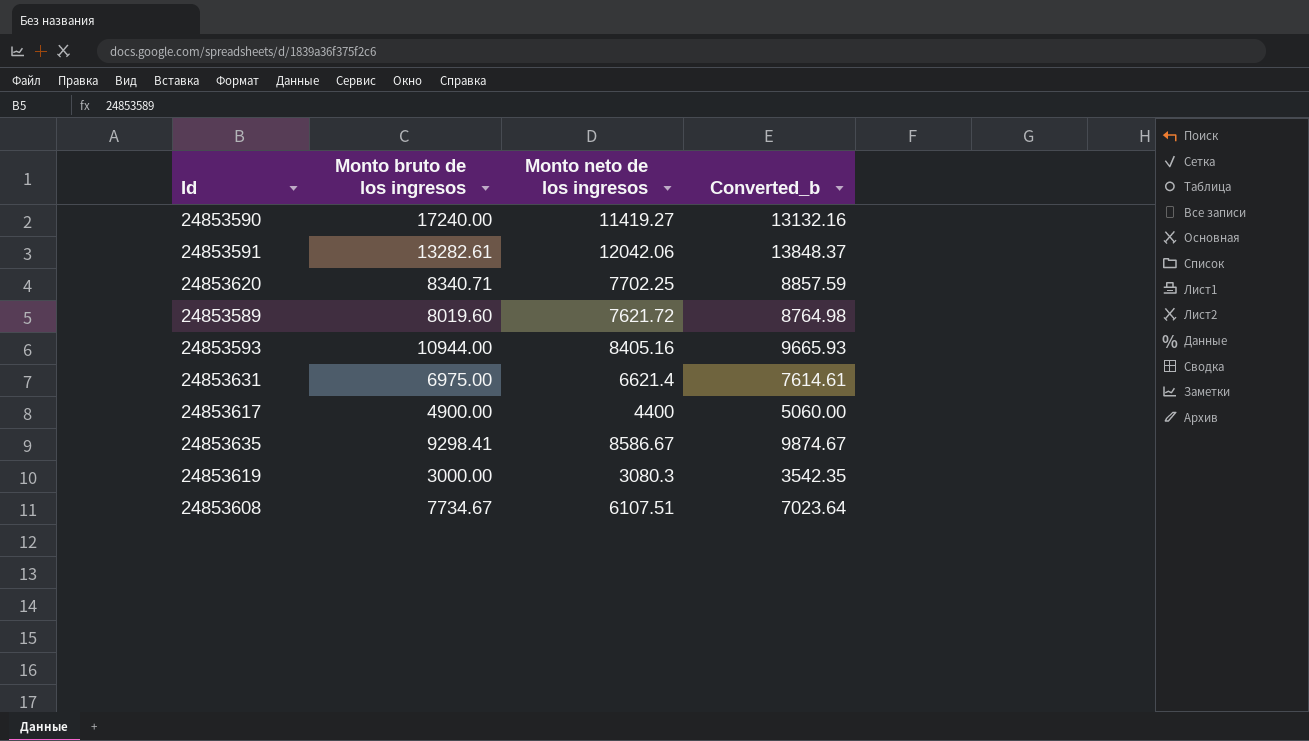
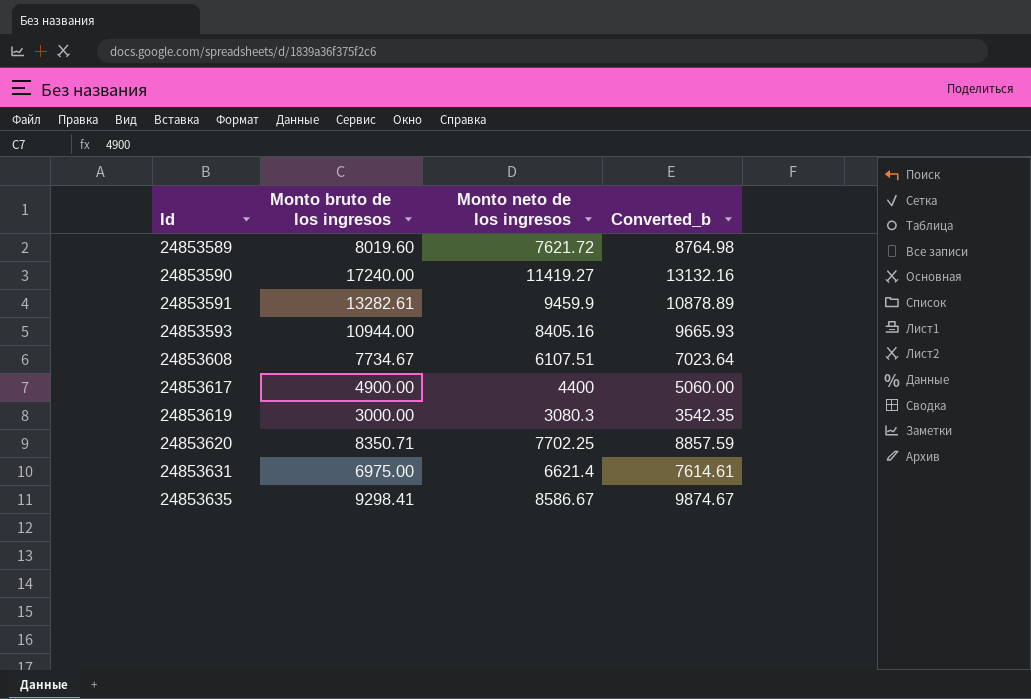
row order: none -> Id ascending
24853591 | Monto neto de los ingresos: 12042.06 -> 9459.9
24853591 | Converted_b: 13848.37 -> 10878.89
24853620 | Monto bruto de los ingresos: 8340.71 -> 8350.71

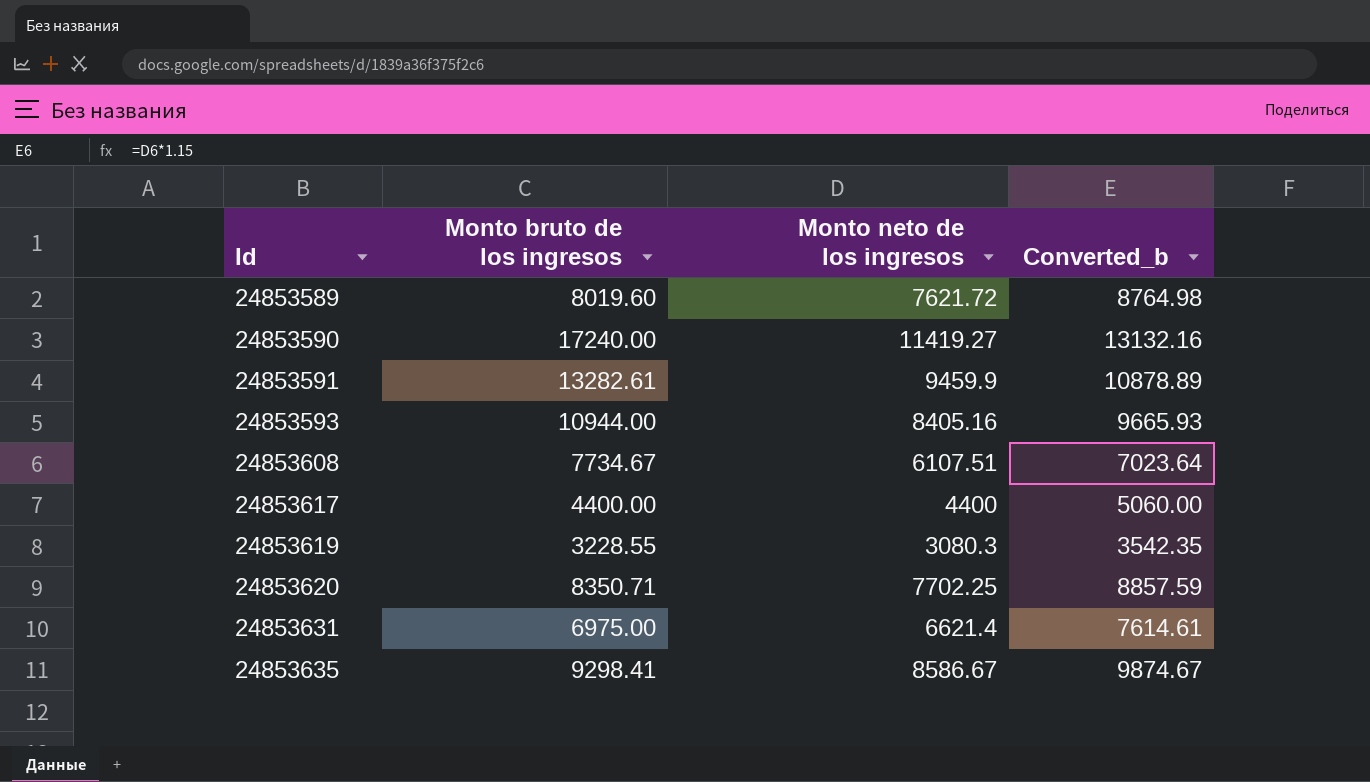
24853617 | Monto bruto de los ingresos: 4900.00 -> 4400.00
24853619 | Monto bruto de los ingresos: 3000.00 -> 3228.55

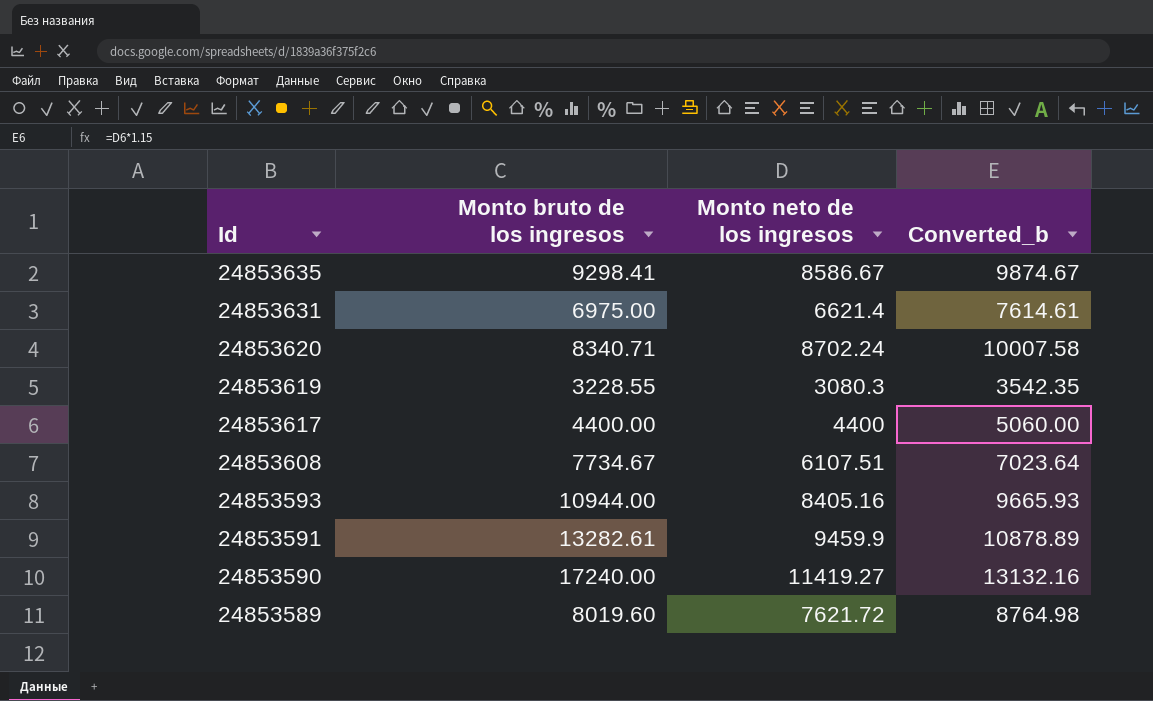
row order: Id ascending -> Id descending
24853620 | Monto bruto de los ingresos: 8350.71 -> 8340.71
24853620 | Monto neto de los ingresos: 7702.25 -> 8702.24
24853620 | Converted_b: 8857.59 -> 10007.58

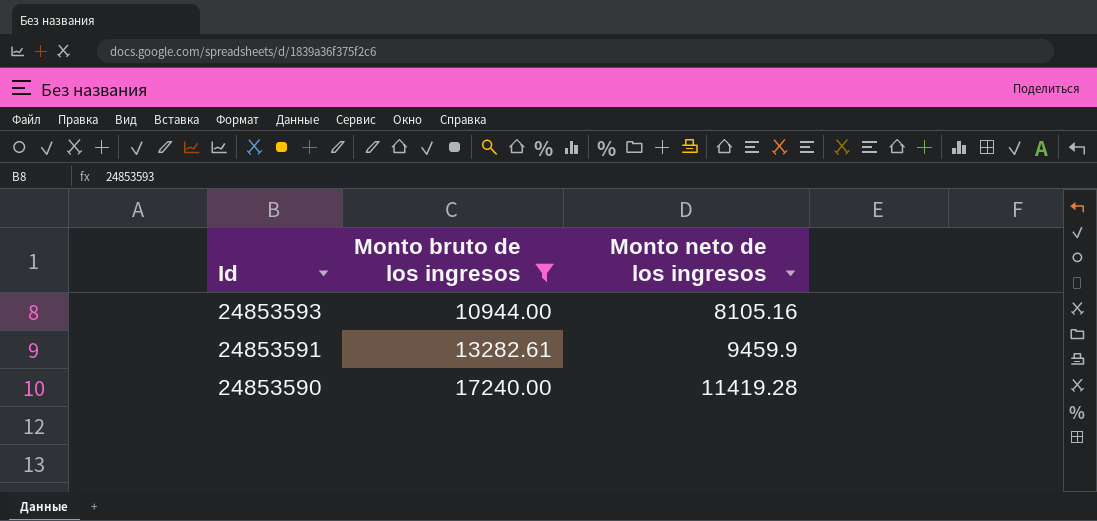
filter: none -> Monto bruto de los ingresos >= 10944.00
column Converted_b | formula: [Monto neto de los ingresos] * 1.15 -> none
24853593 | Monto neto de los ingresos: 8405.16 -> 8105.16
24853590 | Monto neto de los ingresos: 11419.27 -> 11419.28

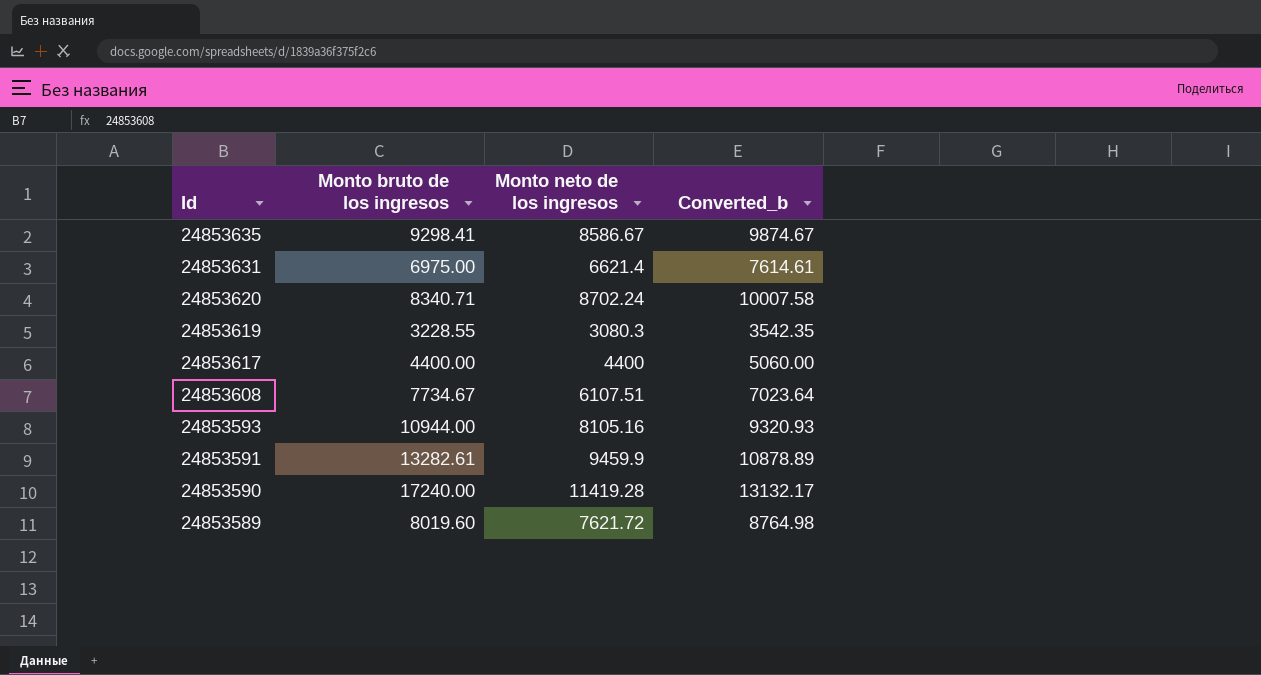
filter: Monto bruto de los ingresos >= 10944.00 -> none
column Converted_b | formula: none -> [Monto neto de los ingresos] * 1.15

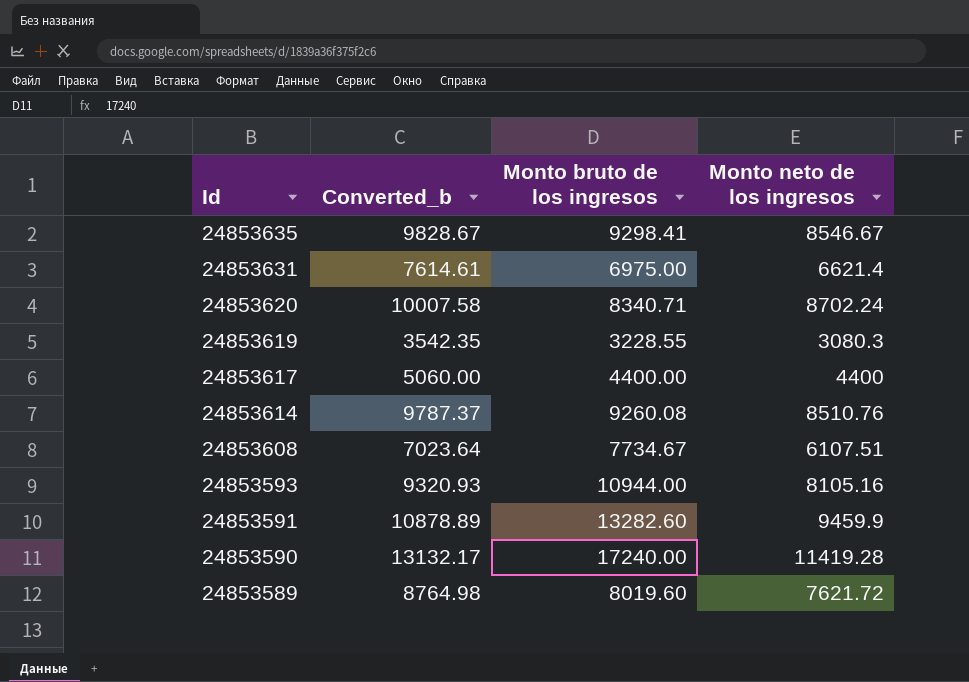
column Converted_b | position: 4 -> 2
24853635 | Converted_b: 9874.67 -> 9828.67
24853635 | Monto neto de los ingresos: 8586.67 -> 8546.67
row 24853614: none -> 9787.37 | 9260.08 | 8510.76
24853591 | Monto bruto de los ingresos: 13282.61 -> 13282.60

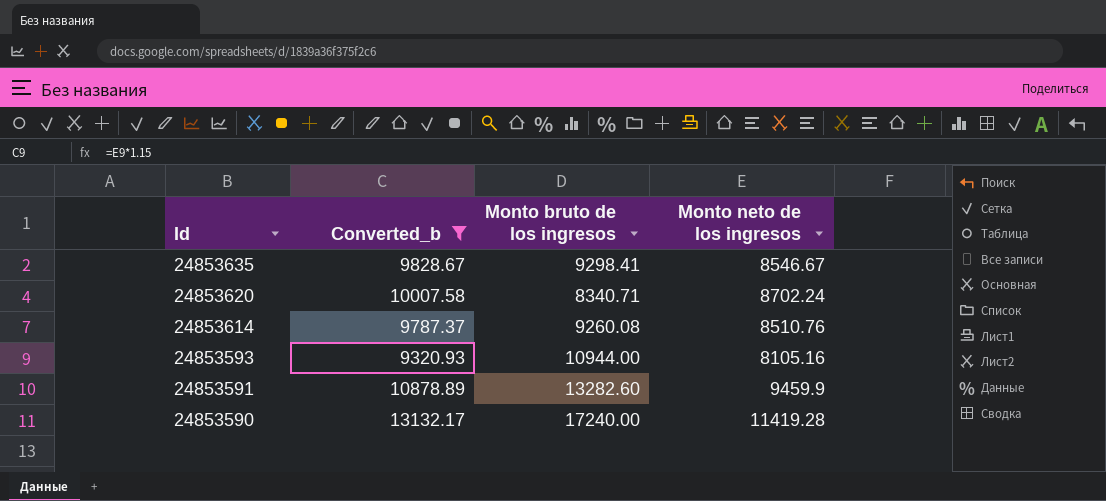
filter: none -> Converted_b >= 9320.93

